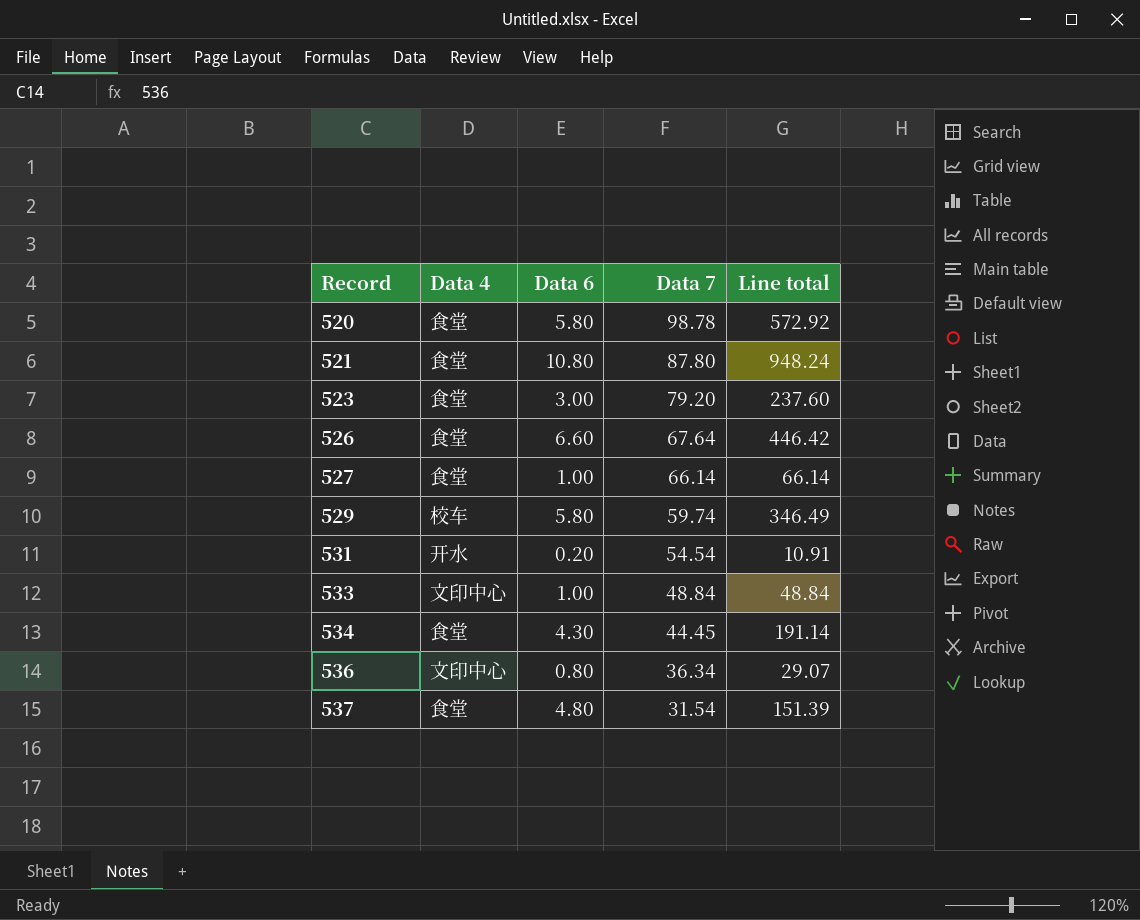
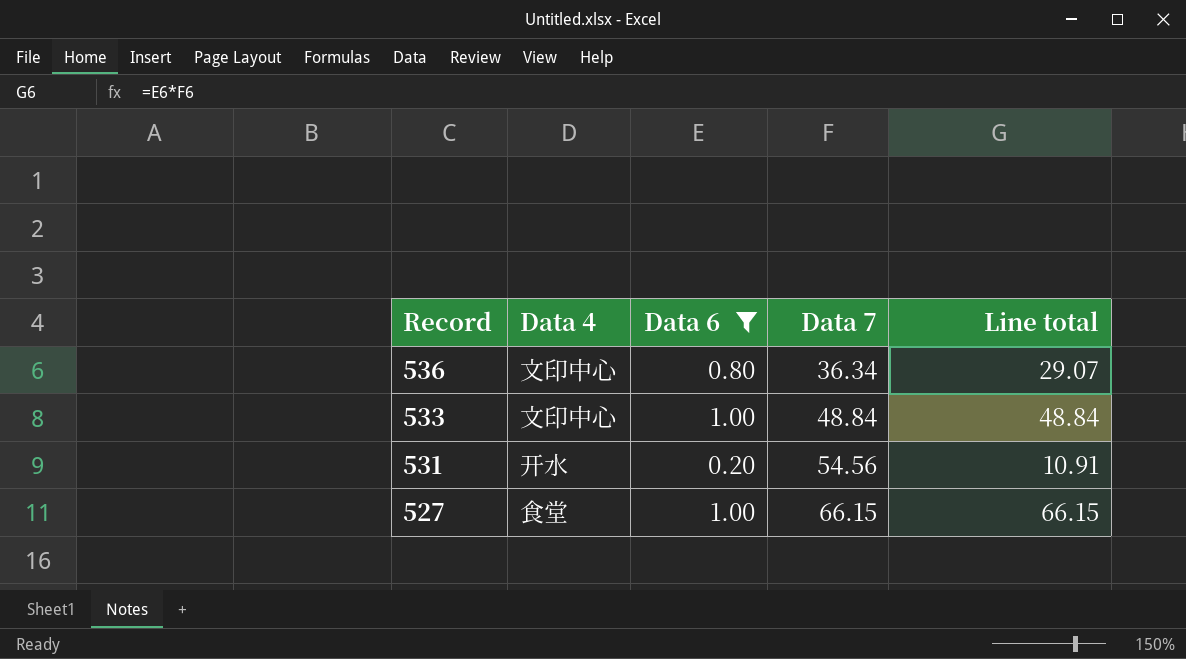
filter: none -> Data 6 <= 1.00
row order: Record ascending -> Record descending
531 | Data 7: 54.54 -> 54.56
527 | Data 7: 66.14 -> 66.15
527 | Line total: 66.14 -> 66.15

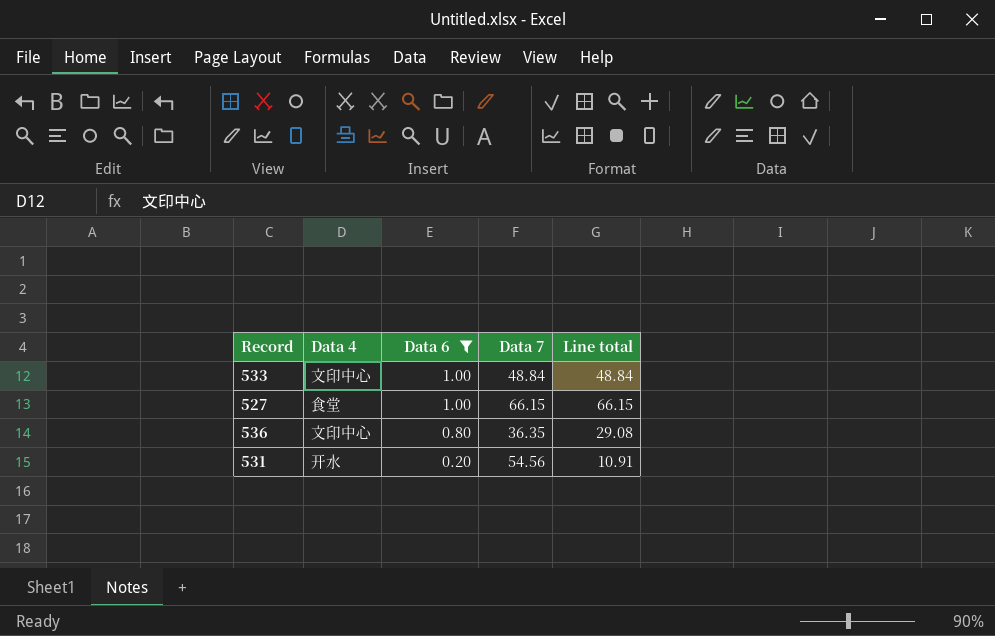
row order: Record descending -> Data 6 descending
536 | Data 7: 36.34 -> 36.35
536 | Line total: 29.07 -> 29.08

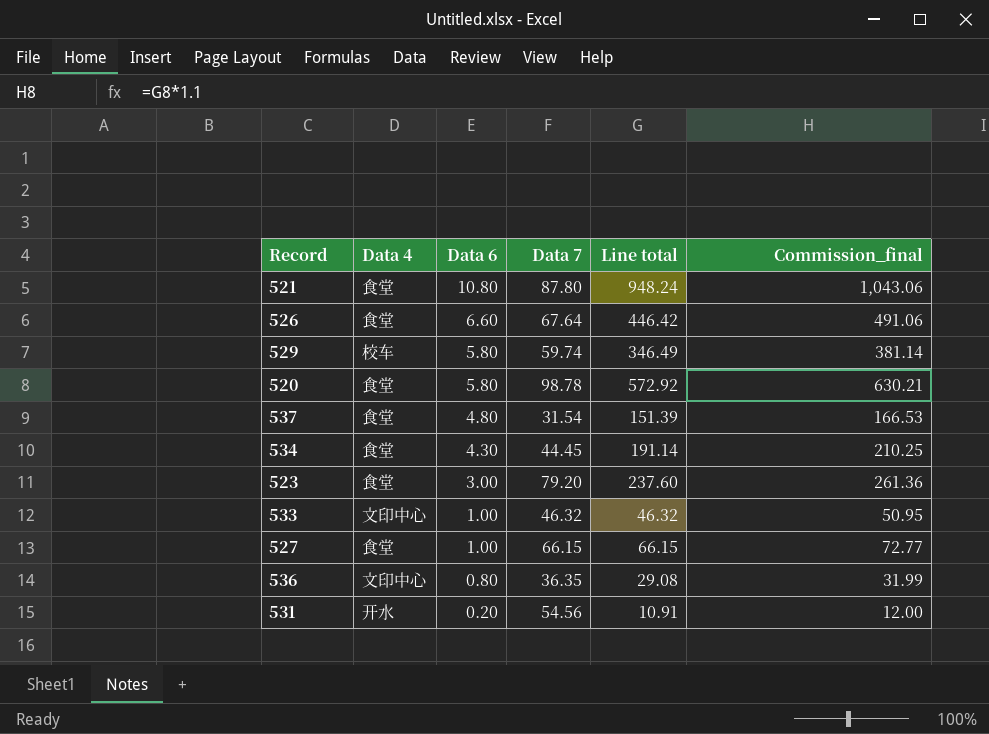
filter: Data 6 <= 1.00 -> none
column Commission_final | formula: none -> [Line total] * 1.1
533 | Data 7: 48.84 -> 46.32
533 | Line total: 48.84 -> 46.32

